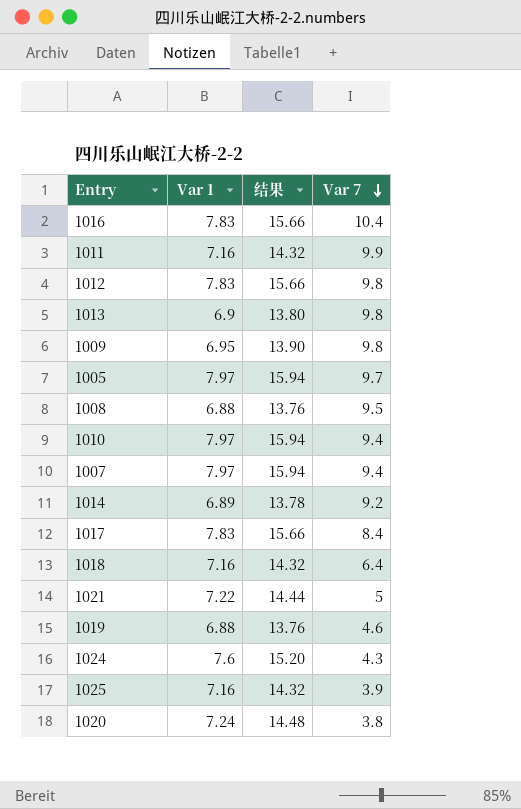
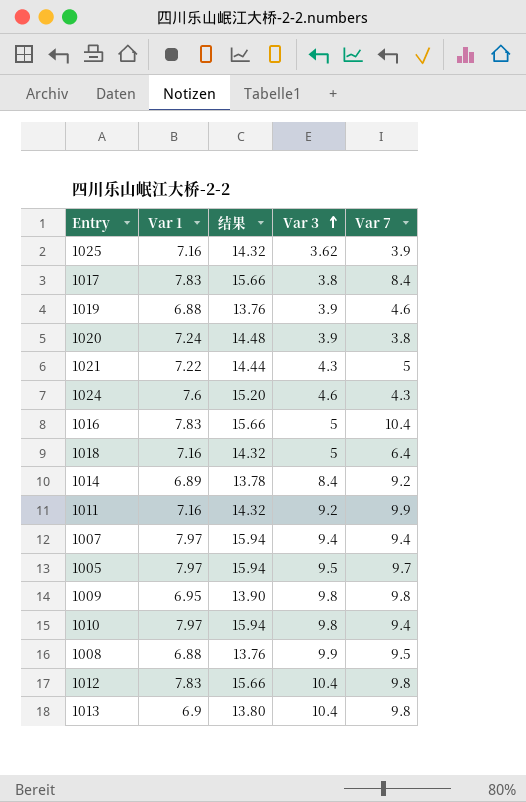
row order: Var 7 descending -> Var 3 ascending
column Var 3 | position: none -> 4

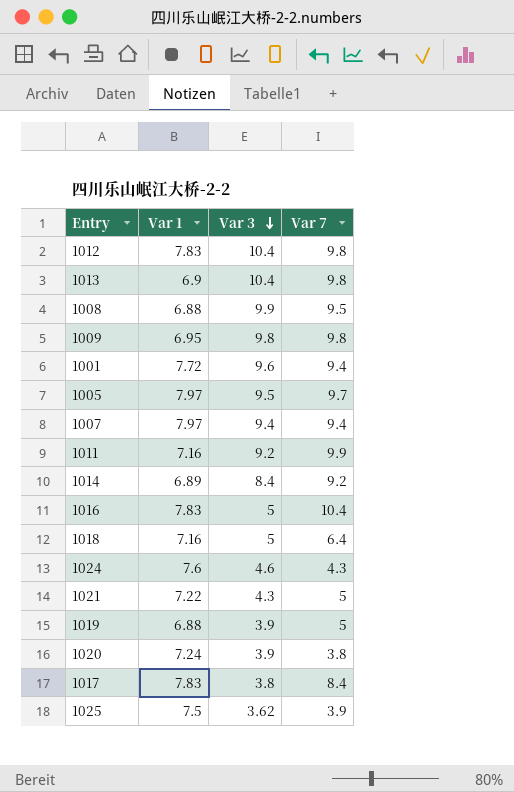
row order: Var 3 ascending -> Var 3 descending
column 结果 | formula: [Var 1] * 2 -> none
row 1010: 7.97 | 15.94 | 9.8 | 9.4 -> none
row 1001: none -> 7.72 | 9.6 | 9.4
1019 | Var 7: 4.6 -> 5
1025 | Var 1: 7.16 -> 7.5

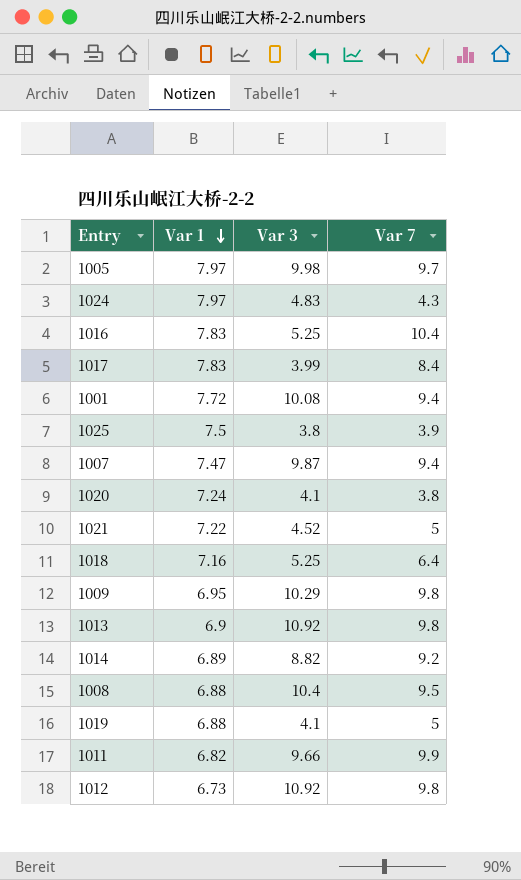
row order: Var 3 descending -> Var 1 descending
1005 | Var 3: 9.5 -> 9.98
1024 | Var 1: 7.6 -> 7.97
1024 | Var 3: 4.6 -> 4.83
1016 | Var 3: 5 -> 5.25
1017 | Var 3: 3.8 -> 3.99
1001 | Var 3: 9.6 -> 10.08
1025 | Var 3: 3.62 -> 3.8
1007 | Var 1: 7.97 -> 7.47
1007 | Var 3: 9.4 -> 9.87
1020 | Var 3: 3.9 -> 4.1
1021 | Var 3: 4.3 -> 4.52
1018 | Var 3: 5 -> 5.25
1009 | Var 3: 9.8 -> 10.29
1013 | Var 3: 10.4 -> 10.92
1014 | Var 3: 8.4 -> 8.82
1008 | Var 3: 9.9 -> 10.4
1019 | Var 3: 3.9 -> 4.1
1011 | Var 1: 7.16 -> 6.82
1011 | Var 3: 9.2 -> 9.66
1012 | Var 1: 7.83 -> 6.73
1012 | Var 3: 10.4 -> 10.92

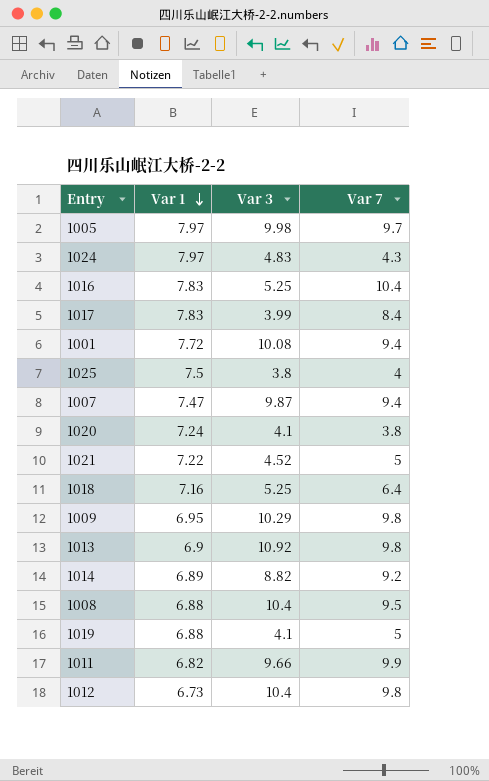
1025 | Var 7: 3.9 -> 4
1012 | Var 3: 10.92 -> 10.4

